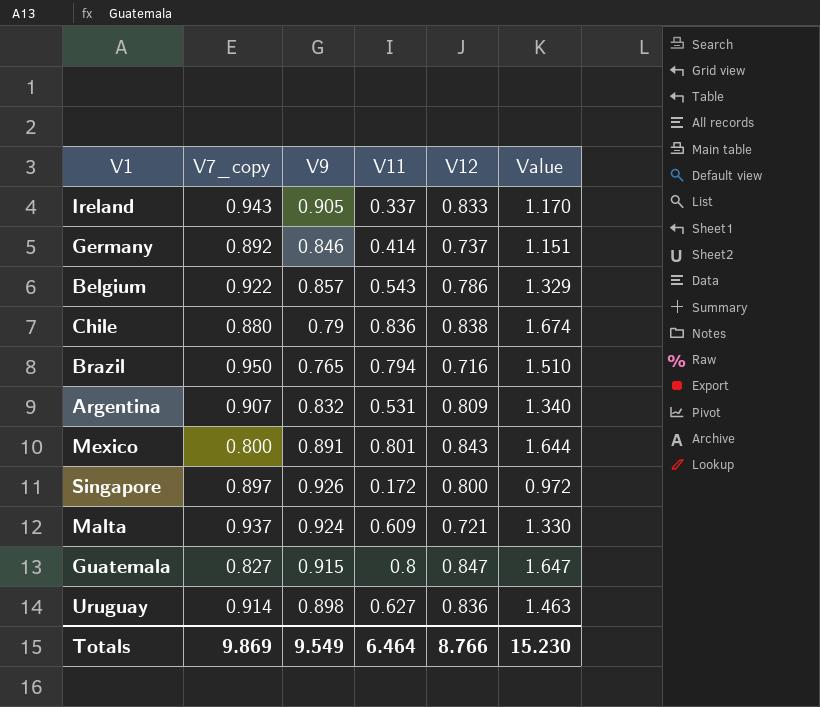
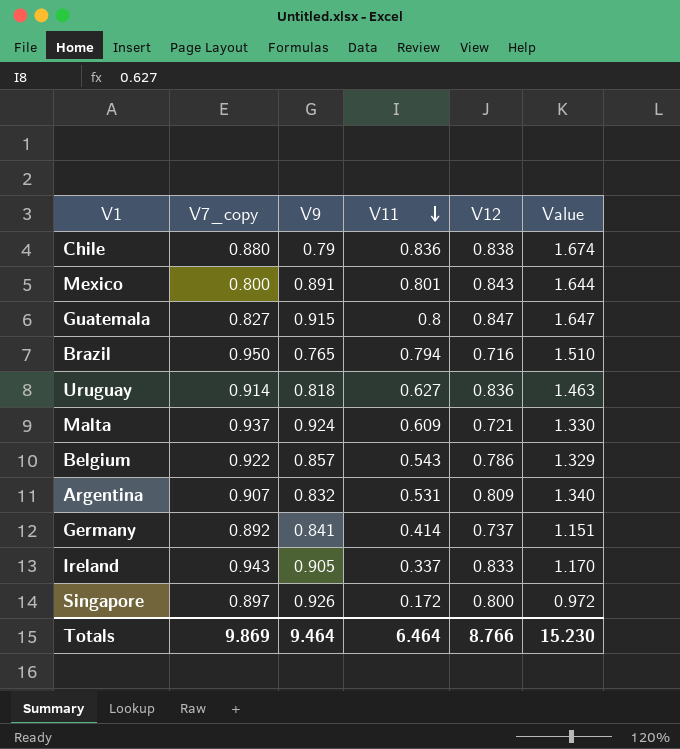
row order: none -> V11 descending
Uruguay | V9: 0.898 -> 0.818
Germany | V9: 0.846 -> 0.841
Totals | V9: 9.549 -> 9.464

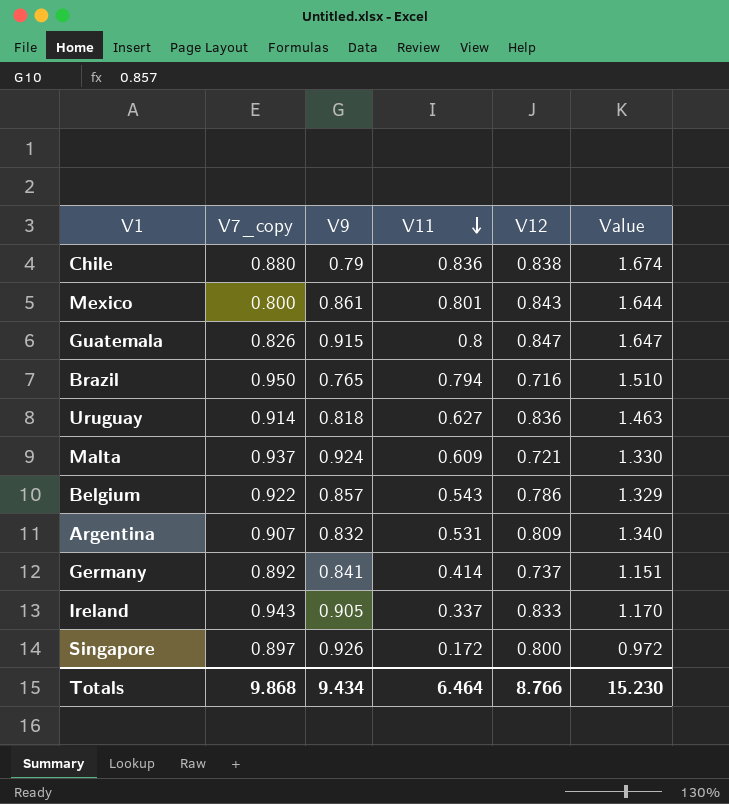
Mexico | V9: 0.891 -> 0.861
Guatemala | V7_copy: 0.827 -> 0.826
Totals | V7_copy: 9.869 -> 9.868
Totals | V9: 9.464 -> 9.434

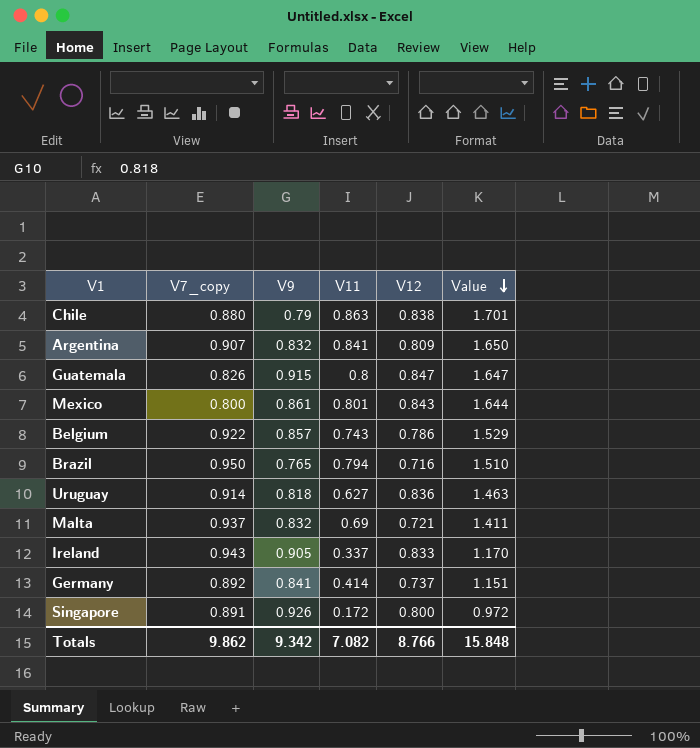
row order: V11 descending -> Value descending
Chile | V11: 0.836 -> 0.863
Chile | Value: 1.674 -> 1.701
Argentina | V11: 0.531 -> 0.841
Argentina | Value: 1.340 -> 1.650
Belgium | V11: 0.543 -> 0.743
Belgium | Value: 1.329 -> 1.529
Malta | V9: 0.924 -> 0.832
Malta | V11: 0.609 -> 0.69
Malta | Value: 1.330 -> 1.411
Singapore | V7_copy: 0.897 -> 0.891
Totals | V7_copy: 9.868 -> 9.862
Totals | V9: 9.434 -> 9.342
Totals | V11: 6.464 -> 7.082
Totals | Value: 15.230 -> 15.848

